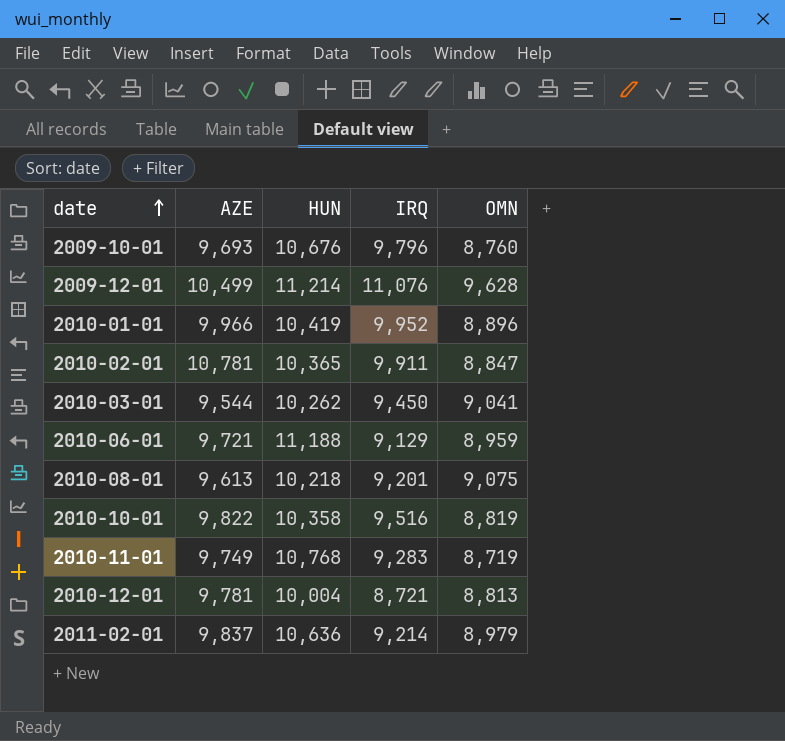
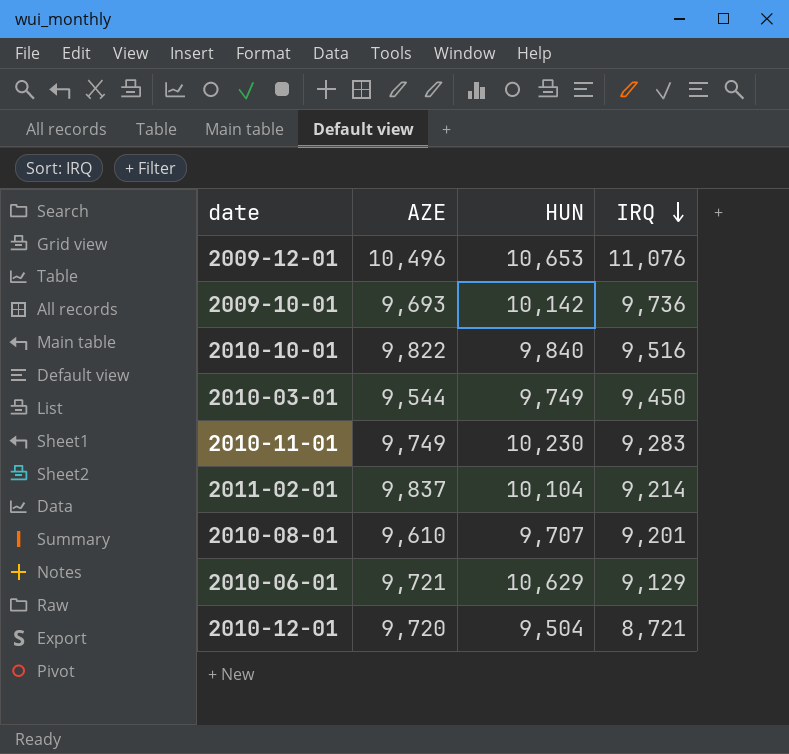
row order: date ascending -> IRQ descending
column OMN | position: 5 -> none
row 2010-01-01: 9,966 | 10,419 | 9,952 | 8,896 -> none
row 2010-02-01: 10,781 | 10,365 | 9,911 | 8,847 -> none
2009-12-01 | AZE: 10,499 -> 10,496
2009-12-01 | HUN: 11,214 -> 10,653
2009-10-01 | HUN: 10,676 -> 10,142
2009-10-01 | IRQ: 9,796 -> 9,736
2010-10-01 | HUN: 10,358 -> 9,840
2010-03-01 | HUN: 10,262 -> 9,749
2010-11-01 | HUN: 10,768 -> 10,230
2011-02-01 | HUN: 10,636 -> 10,104
2010-08-01 | AZE: 9,613 -> 9,610
2010-08-01 | HUN: 10,218 -> 9,707
2010-06-01 | HUN: 11,188 -> 10,629
2010-12-01 | AZE: 9,781 -> 9,720
2010-12-01 | HUN: 10,004 -> 9,504

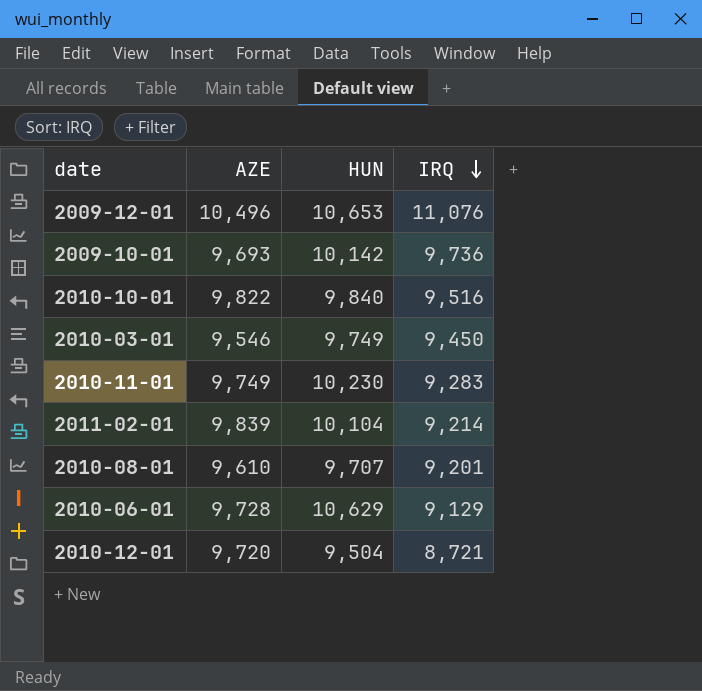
2010-03-01 | AZE: 9,544 -> 9,546
2011-02-01 | AZE: 9,837 -> 9,839
2010-06-01 | AZE: 9,721 -> 9,728

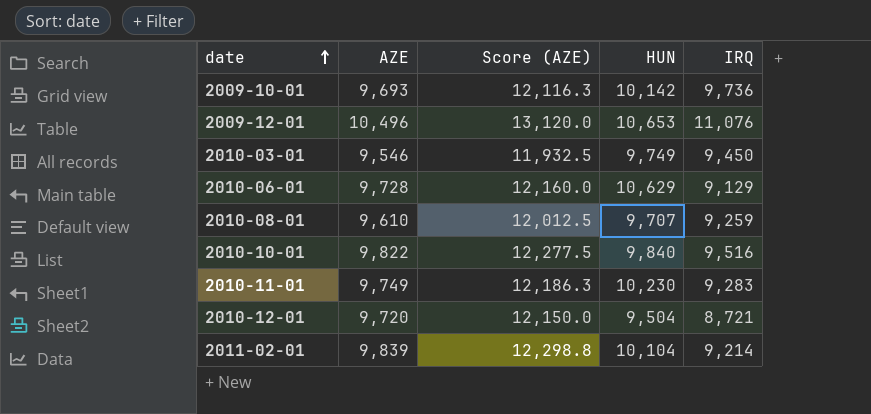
row order: IRQ descending -> date ascending
column Score (AZE) | formula: none -> [AZE] * 1.25
2010-08-01 | IRQ: 9,201 -> 9,259

